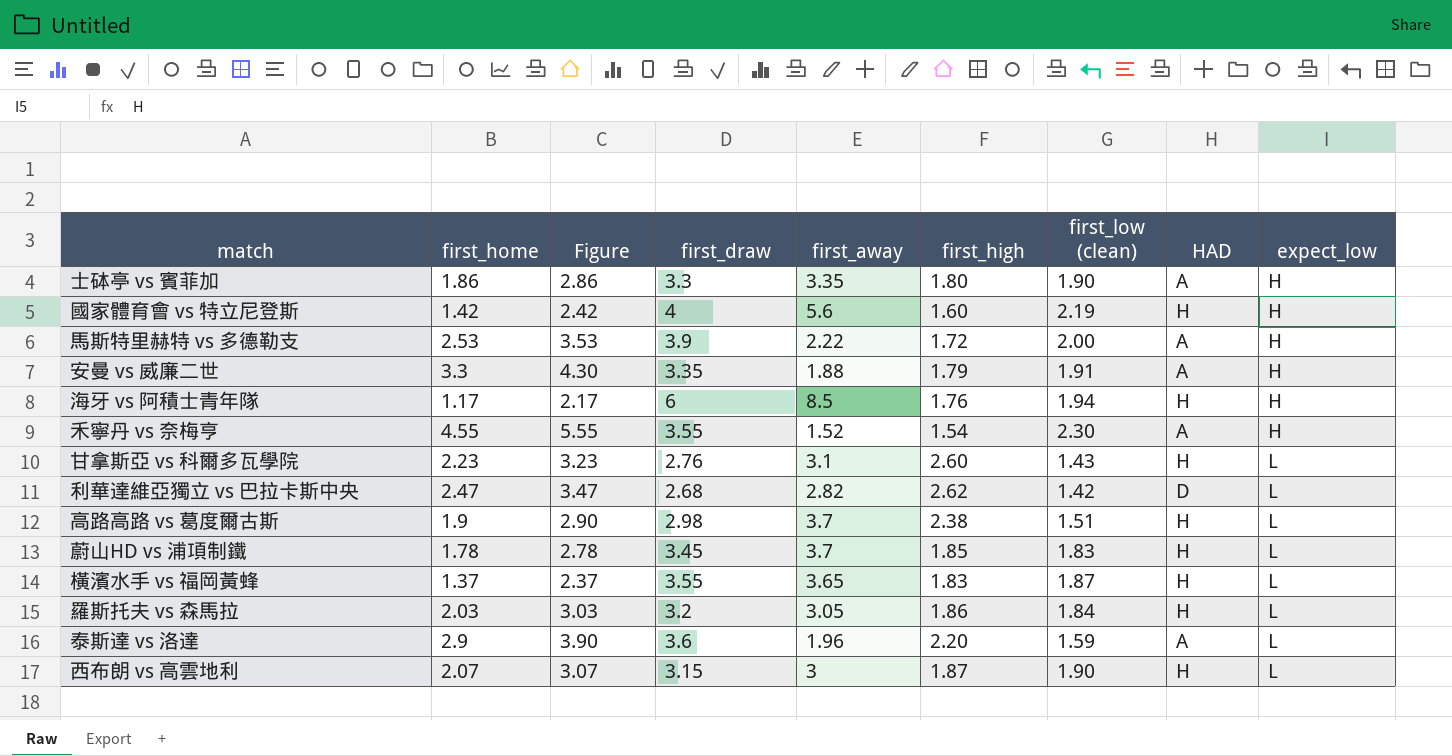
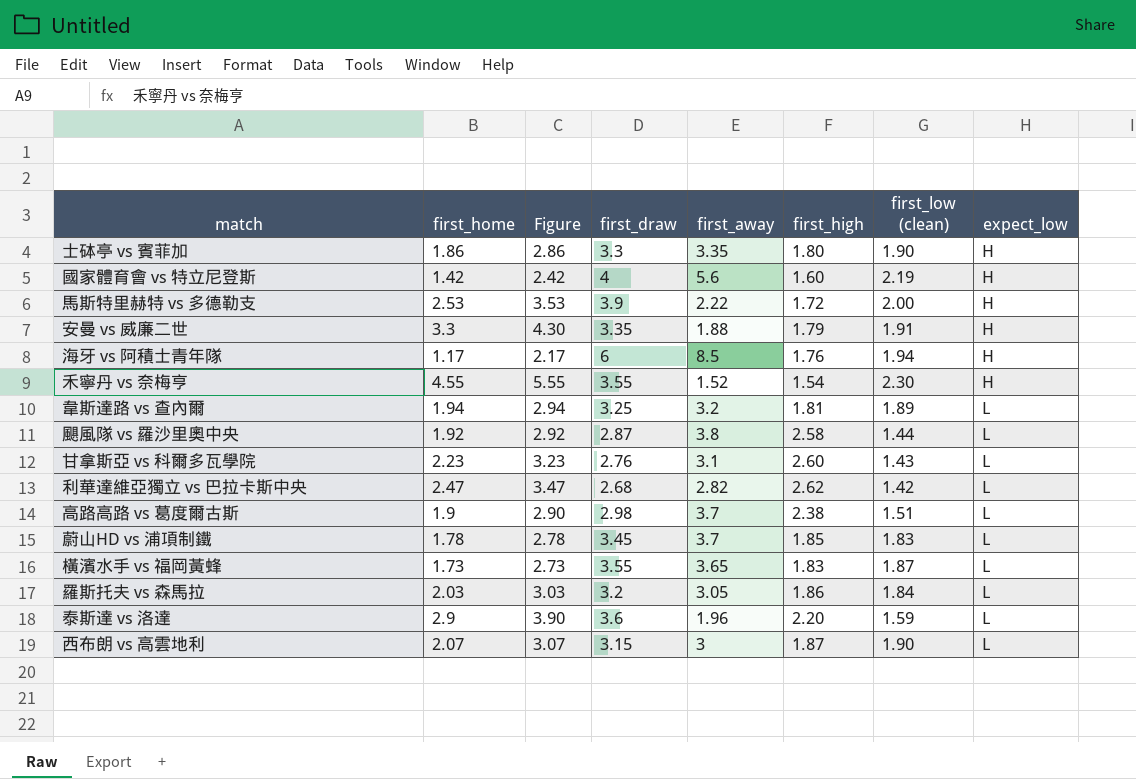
column HAD | position: 8 -> none
row 韋斯達路 vs 查內爾: none -> 1.94 | 2.94 | 3.25 | 3.2 | 1.81 | 1.89 | L
row 颶風隊 vs 羅沙里奧中央: none -> 1.92 | 2.92 | 2.87 | 3.8 | 2.58 | 1.44 | L
橫濱水手 vs 福岡黃蜂 | first_home: 1.37 -> 1.73
橫濱水手 vs 福岡黃蜂 | Figure: 2.37 -> 2.73

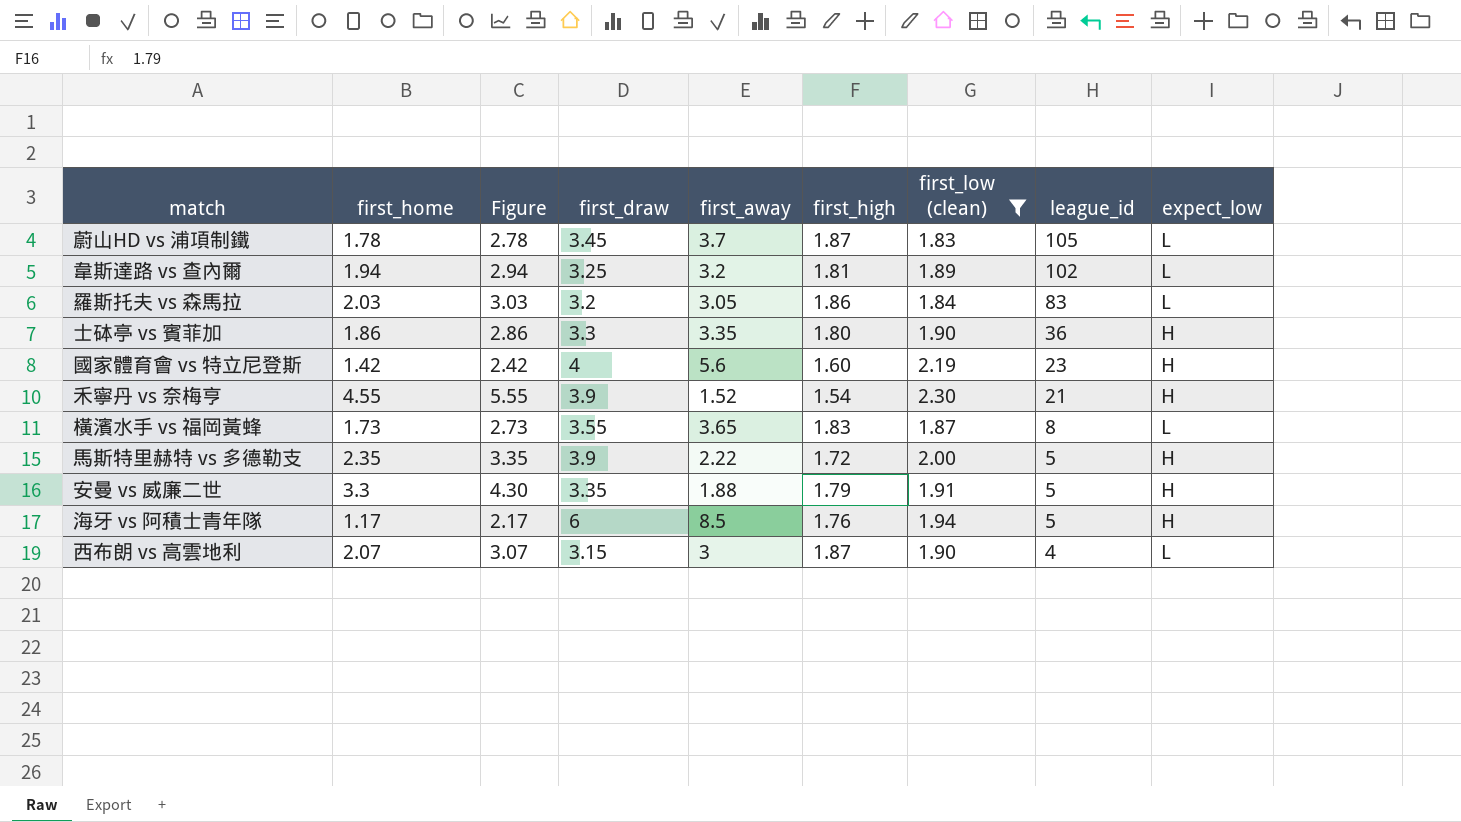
filter: none -> first_low (clean) >= 1.83
row order: expect_low ascending -> league_id descending
column league_id | position: none -> 8
蔚山HD vs 浦項制鐵 | first_high: 1.85 -> 1.87
禾寧丹 vs 奈梅亨 | first_draw: 3.55 -> 3.9
馬斯特里赫特 vs 多德勒支 | first_home: 2.53 -> 2.35
馬斯特里赫特 vs 多德勒支 | Figure: 3.53 -> 3.35

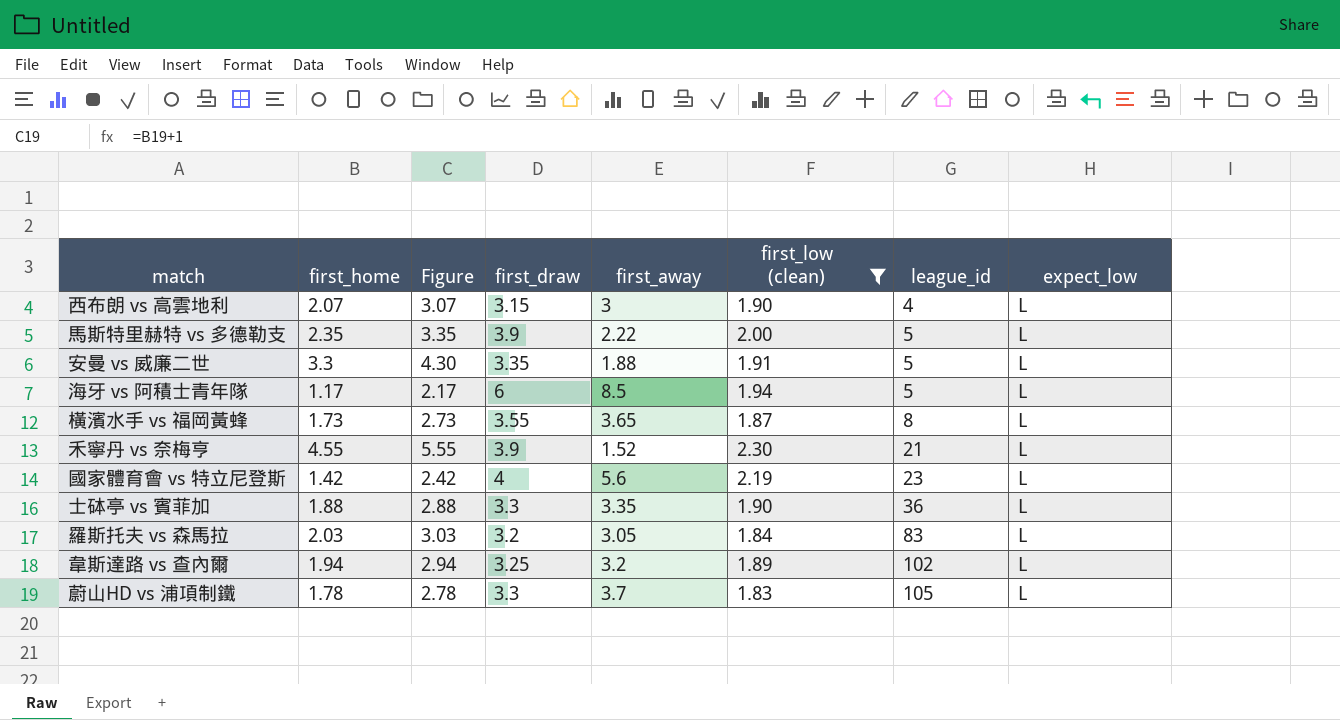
row order: league_id descending -> league_id ascending
column first_high | position: 6 -> none
馬斯特里赫特 vs 多德勒支 | expect_low: H -> L
安曼 vs 威廉二世 | expect_low: H -> L
海牙 vs 阿積士青年隊 | expect_low: H -> L
禾寧丹 vs 奈梅亨 | expect_low: H -> L
國家體育會 vs 特立尼登斯 | expect_low: H -> L
士砵亭 vs 賓菲加 | first_home: 1.86 -> 1.88
士砵亭 vs 賓菲加 | Figure: 2.86 -> 2.88
士砵亭 vs 賓菲加 | expect_low: H -> L
蔚山HD vs 浦項制鐵 | first_draw: 3.45 -> 3.3

